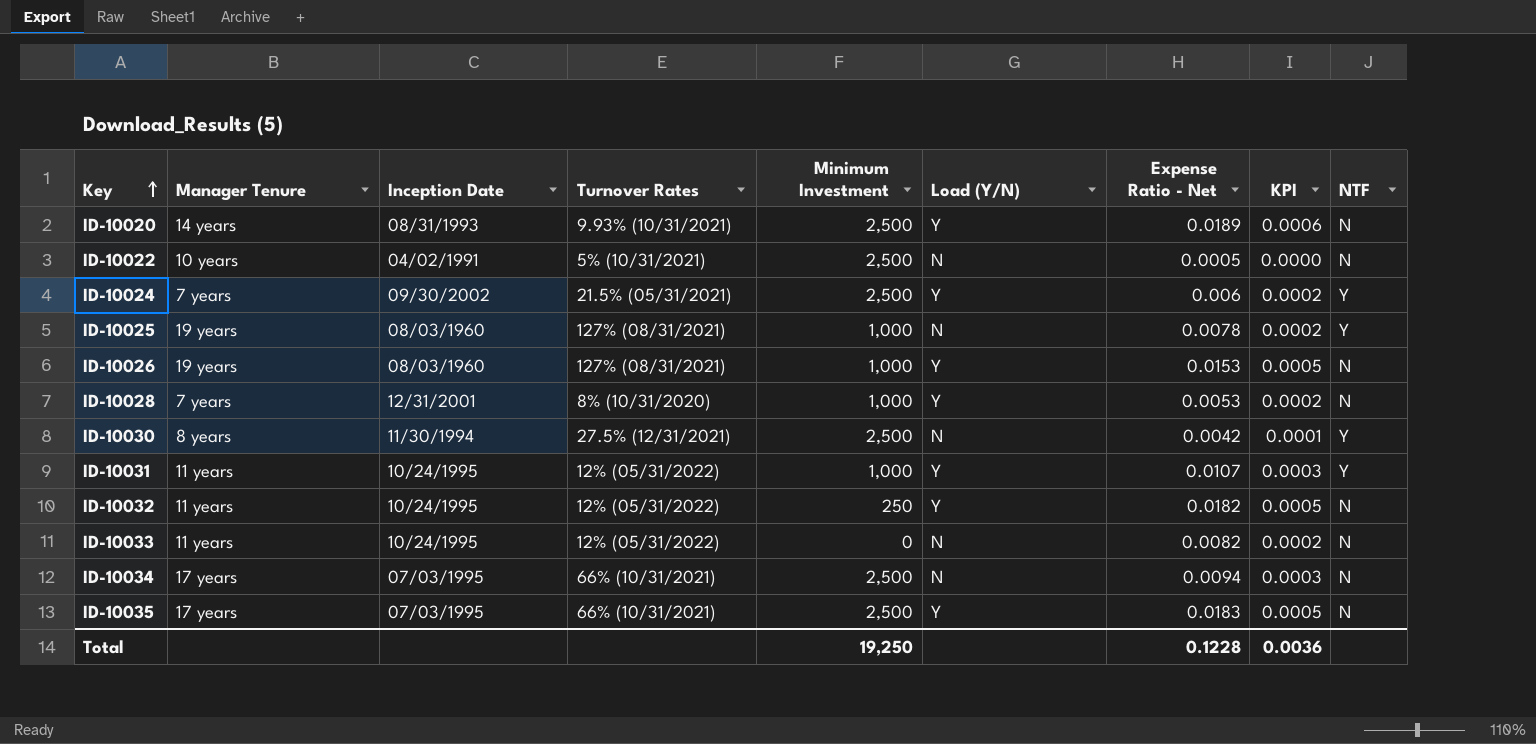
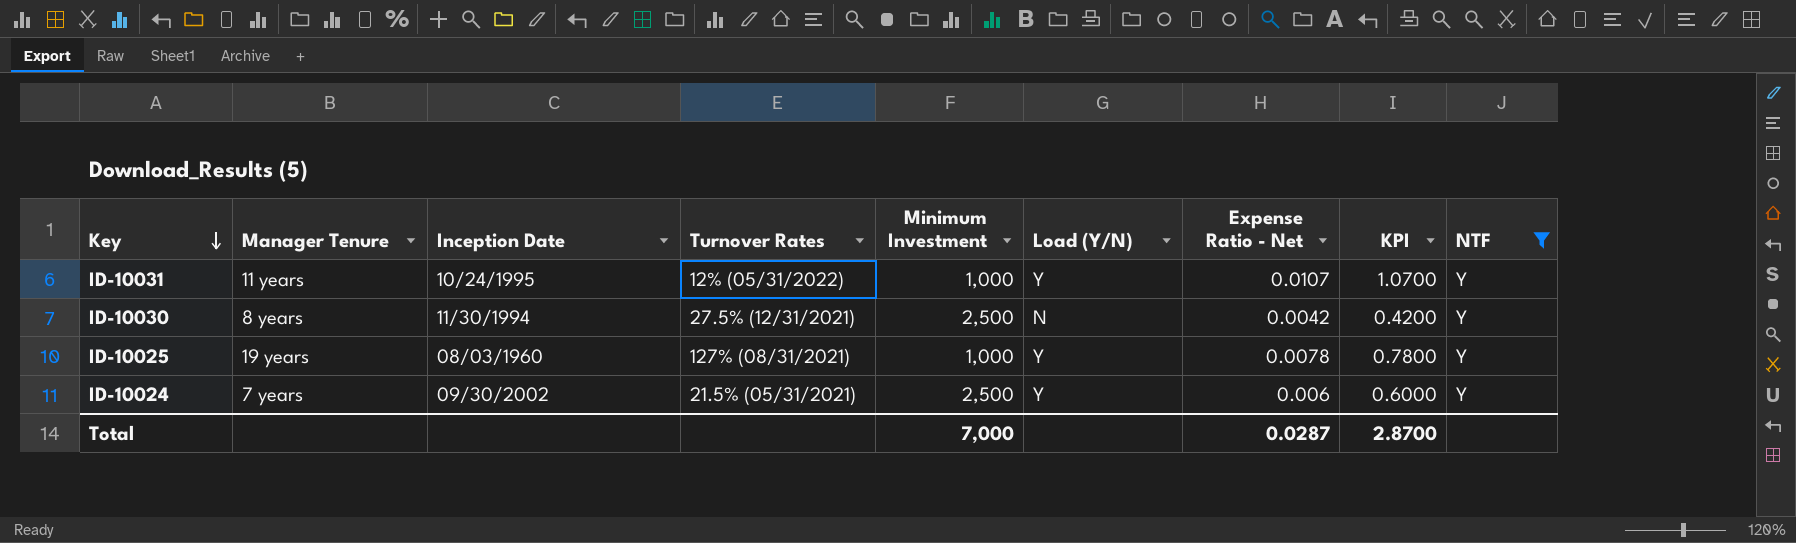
filter: none -> NTF = Y
row order: Key ascending -> Key descending
column KPI | formula: [Expense Ratio - Net] * 0.03 -> [Expense Ratio - Net] * 100
ID-10025 | Load (Y/N): N -> Y
Total | Minimum Investment: 19,250 -> 7,000
Total | Expense Ratio - Net: 0.1228 -> 0.0287
Total | KPI: 0.0036 -> 2.8700

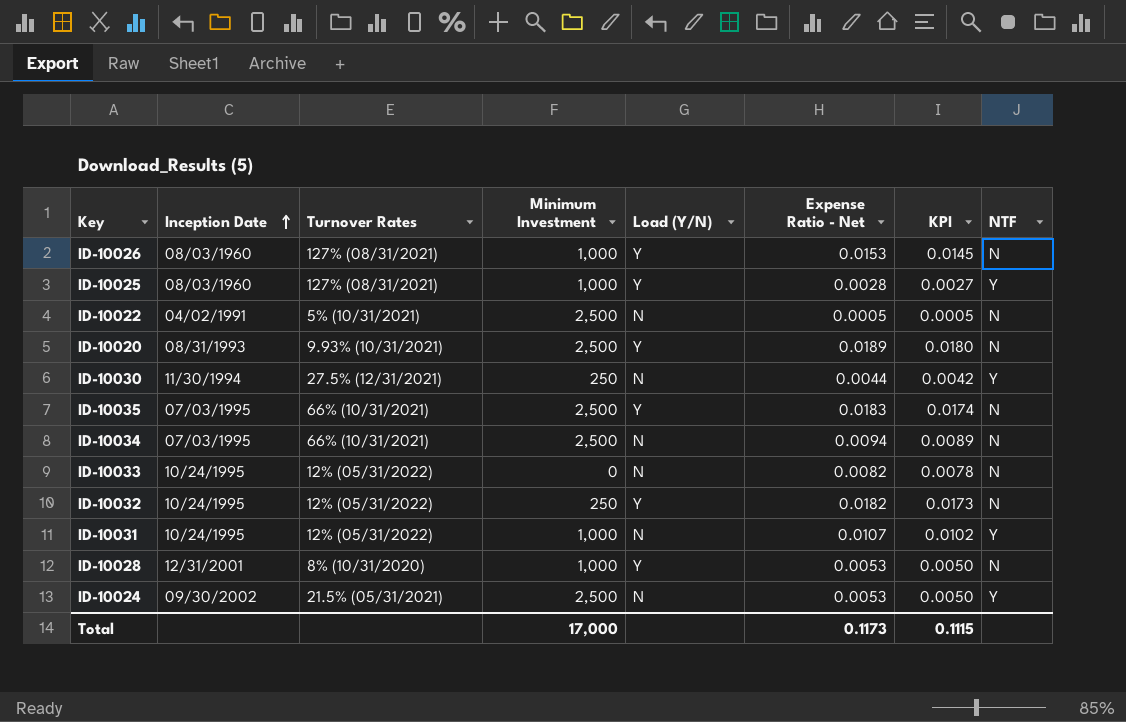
filter: NTF = Y -> none
row order: Key descending -> Inception Date ascending
column Manager Tenure | position: 2 -> none
column KPI | formula: [Expense Ratio - Net] * 100 -> [Expense Ratio - Net] * 0.95
ID-10025 | Expense Ratio - Net: 0.0078 -> 0.0028
ID-10030 | Minimum Investment: 2,500 -> 250
ID-10030 | Expense Ratio - Net: 0.0042 -> 0.0044
ID-10031 | Load (Y/N): Y -> N
ID-10024 | Load (Y/N): Y -> N
ID-10024 | Expense Ratio - Net: 0.006 -> 0.0053
Total | Minimum Investment: 7,000 -> 17,000
Total | Expense Ratio - Net: 0.0287 -> 0.1173
Total | KPI: 2.8700 -> 0.1115

